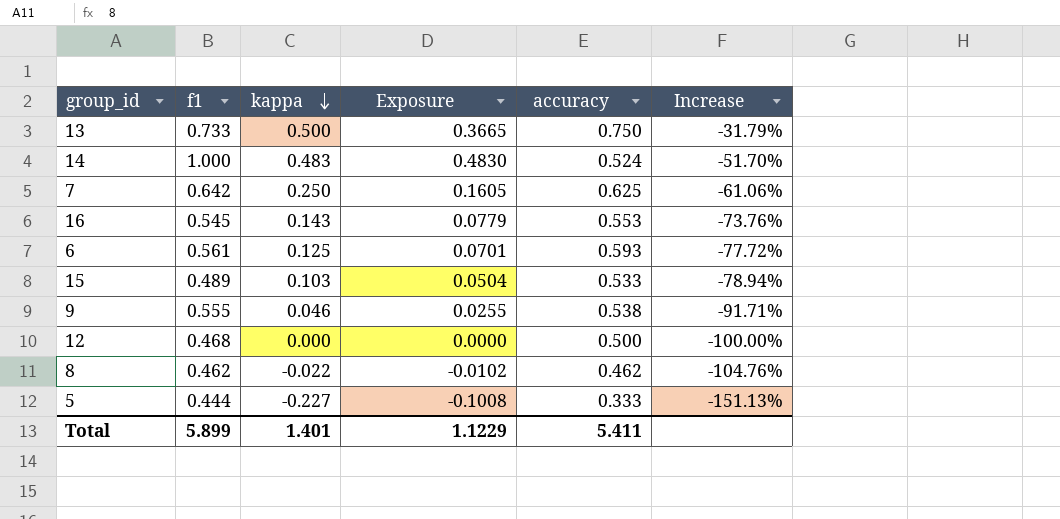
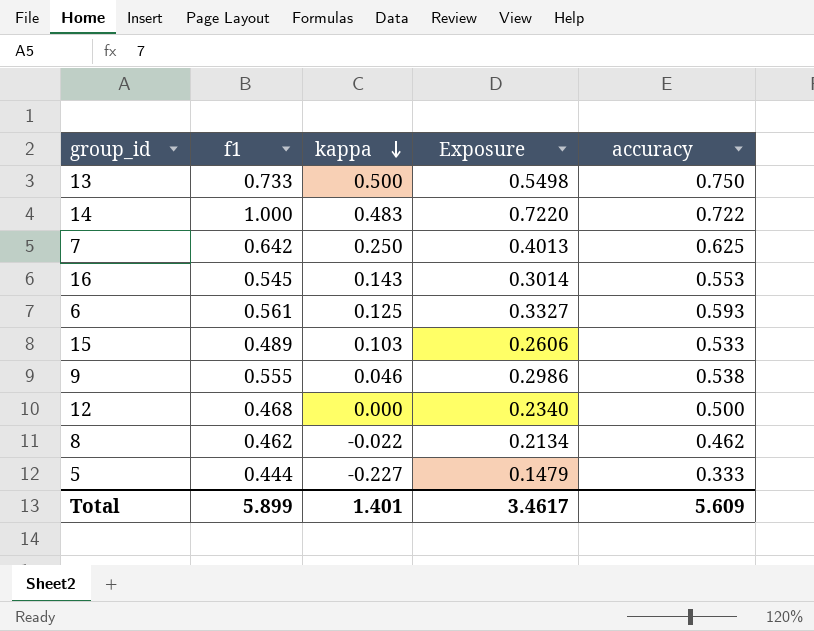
column Increase | formula: ([kappa] - [f1]) / [f1] -> none
column Exposure | formula: [f1] * [kappa] -> [f1] * [accuracy]
14 | accuracy: 0.524 -> 0.722
Total | Exposure: 1.1229 -> 3.4617
Total | accuracy: 5.411 -> 5.609

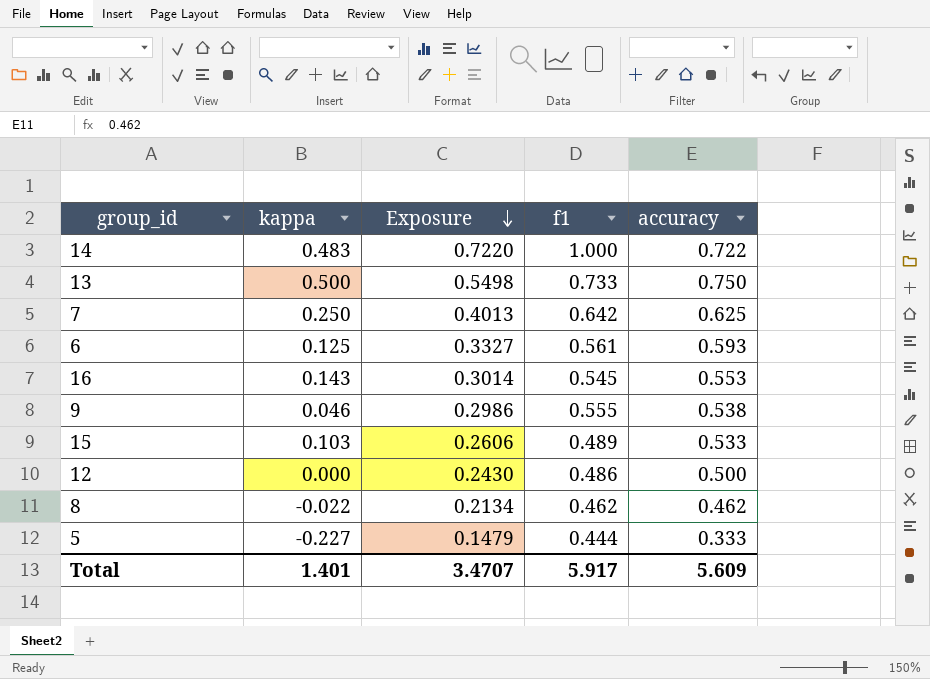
row order: kappa descending -> Exposure descending
column f1 | position: 2 -> 4
12 | Exposure: 0.2340 -> 0.2430
12 | f1: 0.468 -> 0.486
Total | Exposure: 3.4617 -> 3.4707
Total | f1: 5.899 -> 5.917

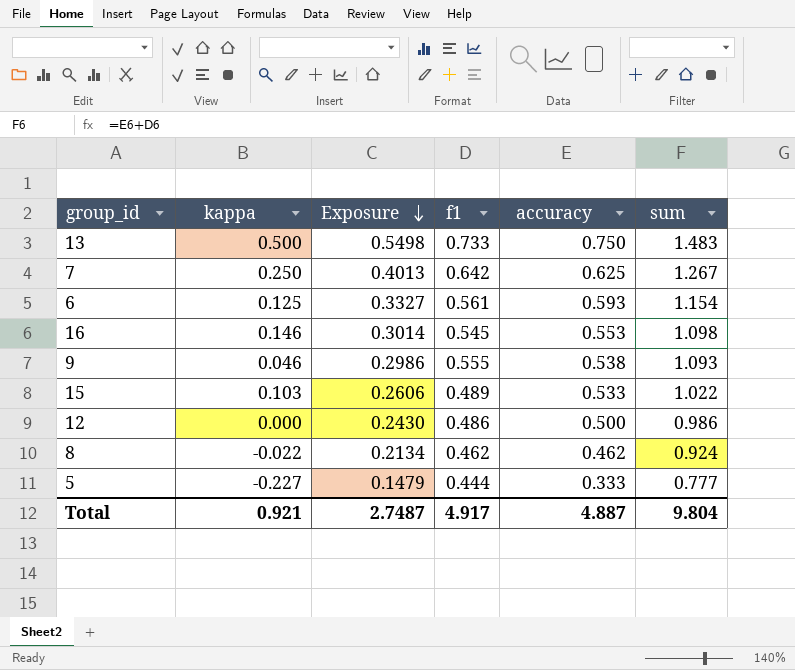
column sum | formula: none -> [f1] + [accuracy]
row 14: 0.483 | 0.7220 | 1.000 | 0.722 -> none
16 | kappa: 0.143 -> 0.146
Total | kappa: 1.401 -> 0.921
Total | Exposure: 3.4707 -> 2.7487
Total | f1: 5.917 -> 4.917
Total | accuracy: 5.609 -> 4.887

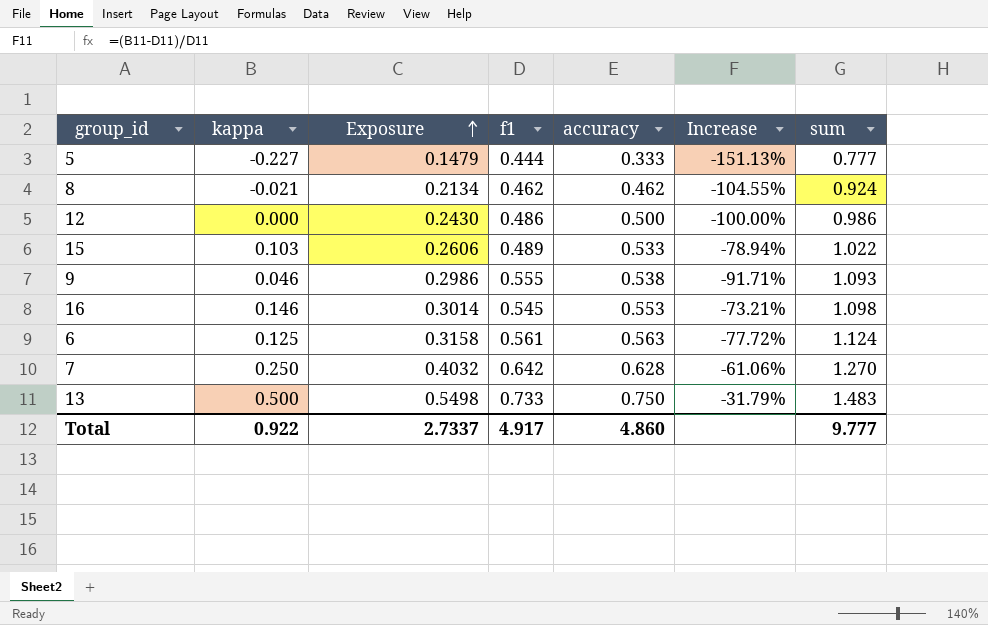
row order: Exposure descending -> Exposure ascending
column Increase | formula: none -> ([kappa] - [f1]) / [f1]
8 | kappa: -0.022 -> -0.021
6 | Exposure: 0.3327 -> 0.3158
6 | accuracy: 0.593 -> 0.563
6 | sum: 1.154 -> 1.124
7 | Exposure: 0.4013 -> 0.4032
7 | accuracy: 0.625 -> 0.628
7 | sum: 1.267 -> 1.270
Total | kappa: 0.921 -> 0.922
Total | Exposure: 2.7487 -> 2.7337
Total | accuracy: 4.887 -> 4.860
Total | sum: 9.804 -> 9.777

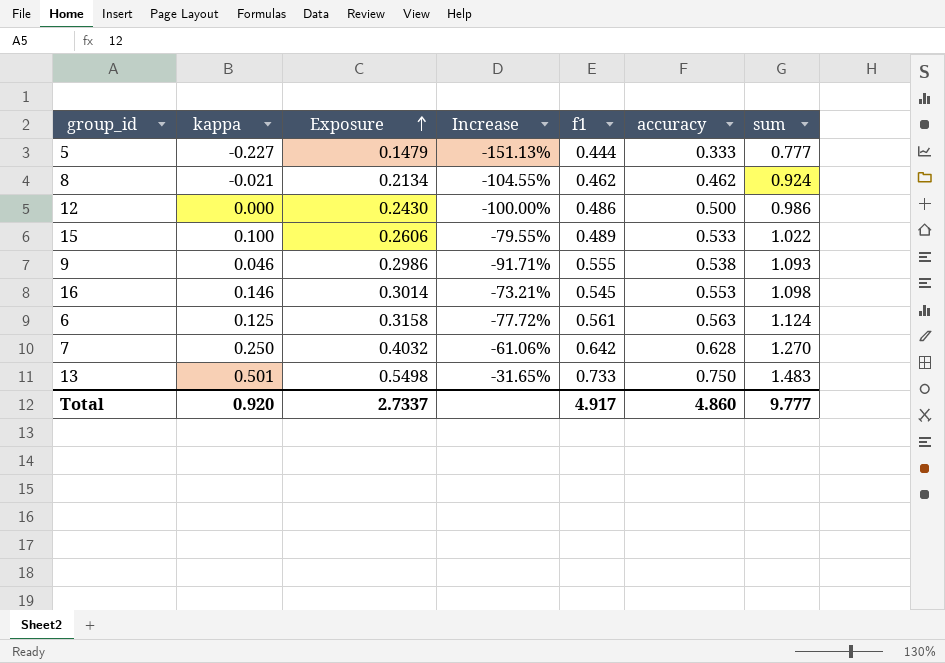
column Increase | position: 6 -> 4
15 | kappa: 0.103 -> 0.100
15 | Increase: -78.94% -> -79.55%
13 | kappa: 0.500 -> 0.501
13 | Increase: -31.79% -> -31.65%
Total | kappa: 0.922 -> 0.920

